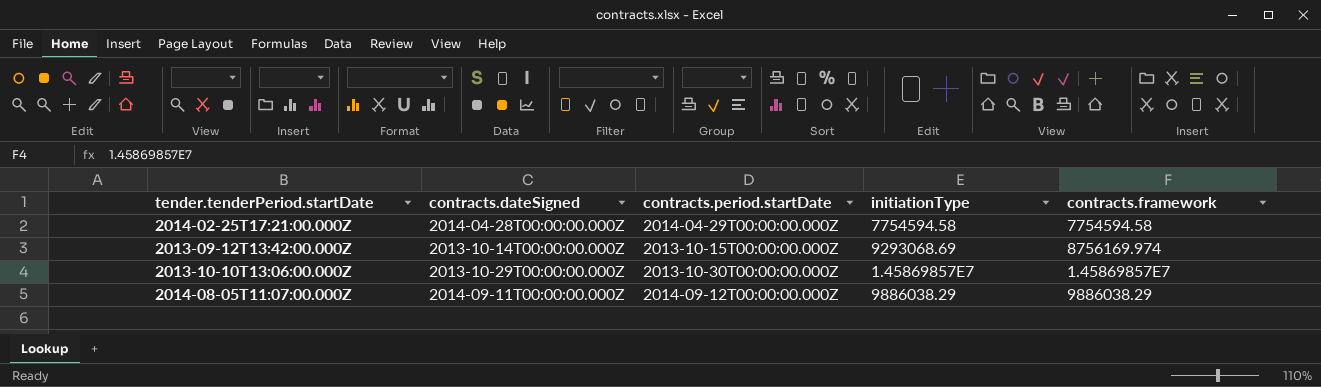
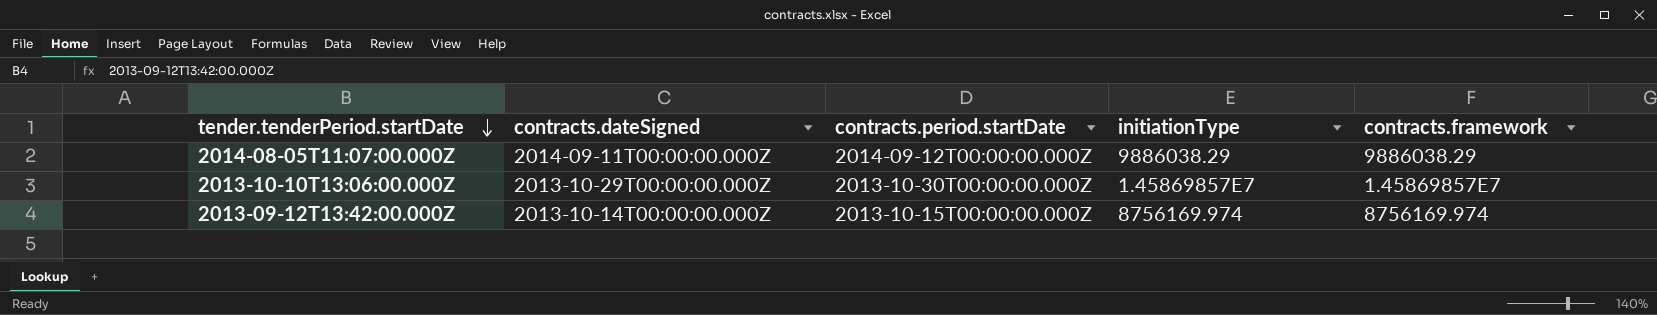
row order: none -> tender.tenderPeriod.startDate descending
row 2014-02-25T17:21:00.000Z: 2014-04-28T00:00:00.000Z | 2014-04-29T00:00:00.000Z | 7754594.58 | 7754594.58 -> none
2013-09-12T13:42:00.000Z | initiationType: 9293068.69 -> 8756169.974

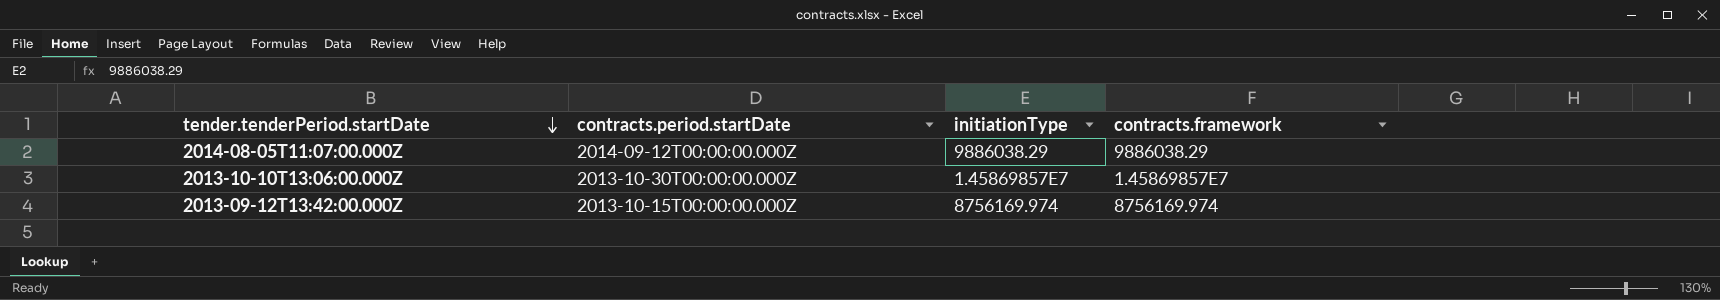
column contracts.dateSigned | position: 2 -> none

